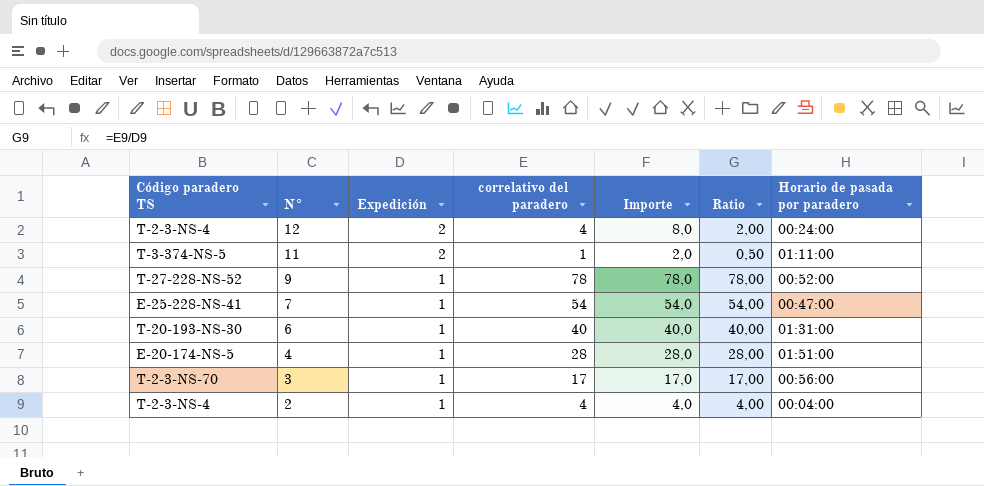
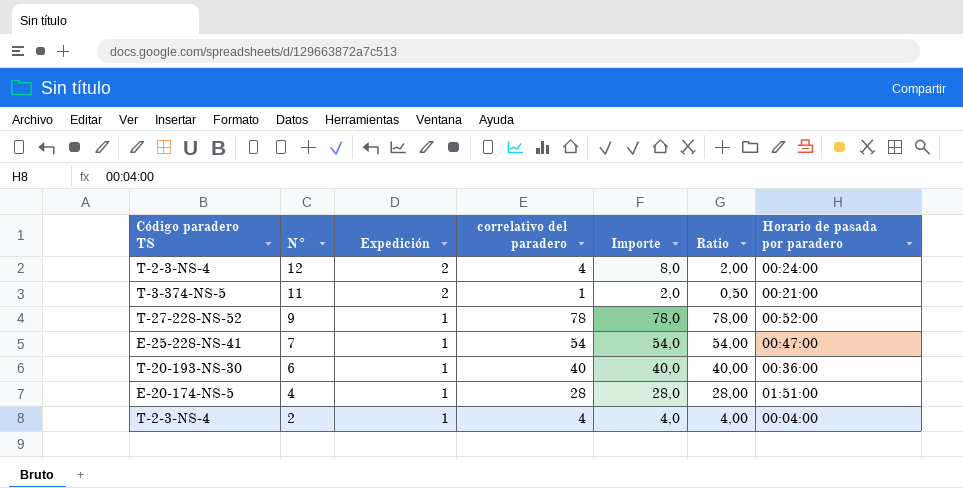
row 3: T-2-3-NS-70 | 1 | 17 | 17,0 | 17,00 | 00:56:00 -> none
11 | Horario de pasada por paradero: 01:11:00 -> 00:21:00
6 | Horario de pasada por paradero: 01:31:00 -> 00:36:00

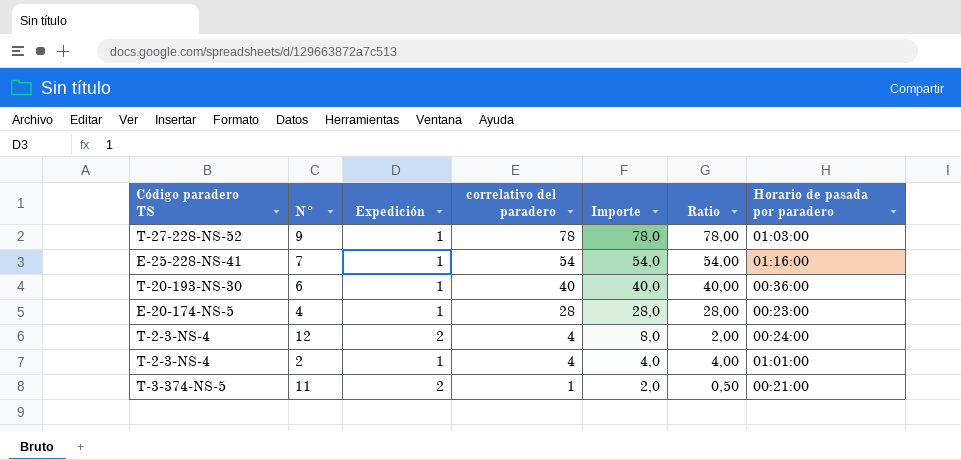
row order: N° descending -> correlativo del paradero descending
9 | Horario de pasada por paradero: 00:52:00 -> 01:03:00
7 | Horario de pasada por paradero: 00:47:00 -> 01:16:00
4 | Horario de pasada por paradero: 01:51:00 -> 00:23:00
2 | Horario de pasada por paradero: 00:04:00 -> 01:01:00

